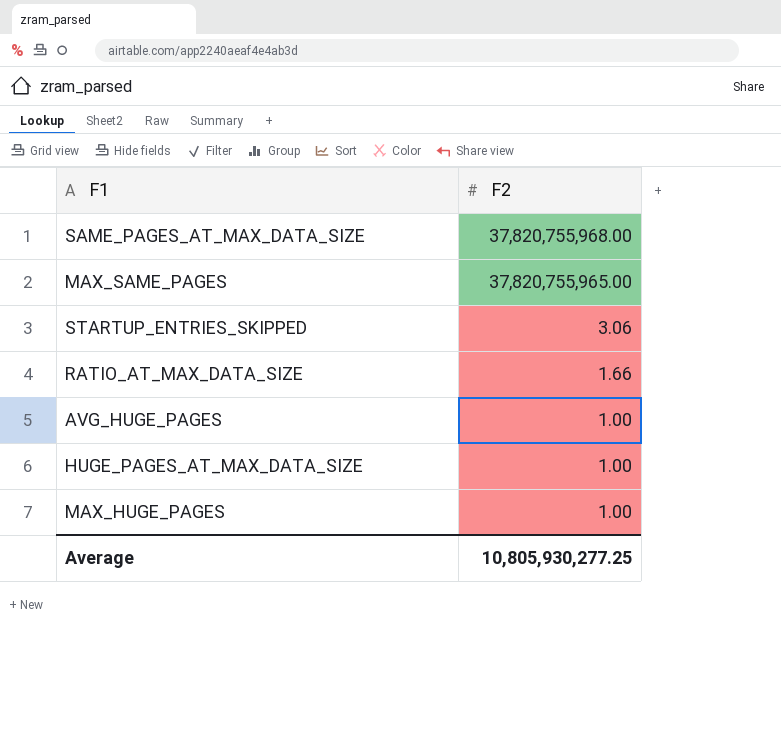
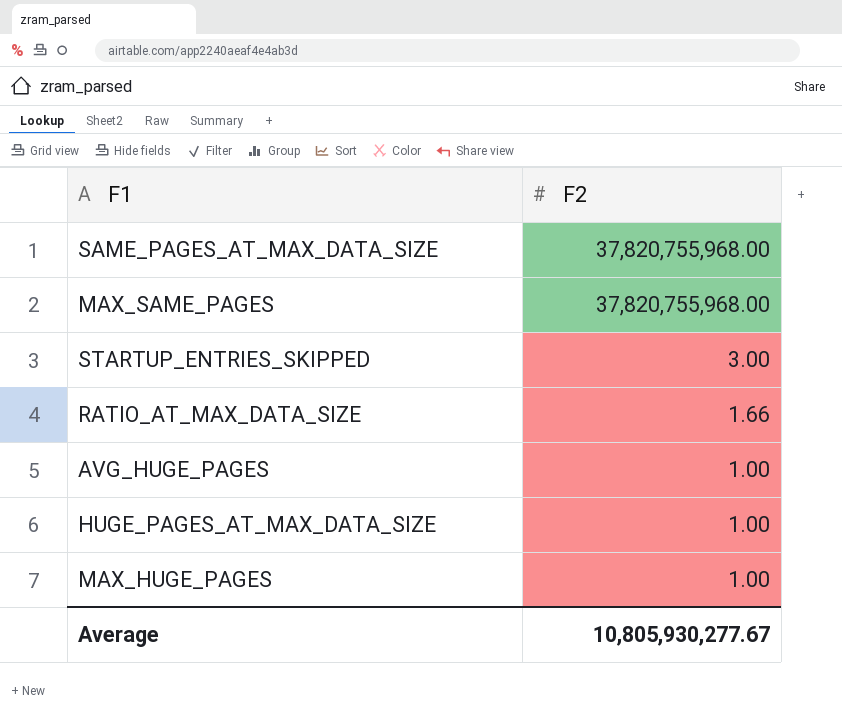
MAX_SAME_PAGES | F2: 37,820,755,965.00 -> 37,820,755,968.00
STARTUP_ENTRIES_SKIPPED | F2: 3.06 -> 3.00
Average | F2: 10,805,930,277.25 -> 10,805,930,277.67

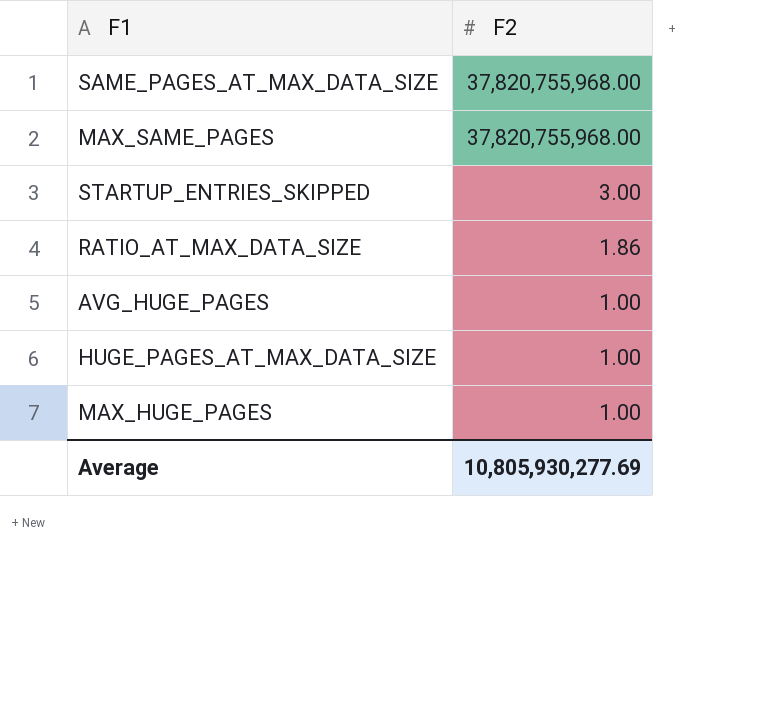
RATIO_AT_MAX_DATA_SIZE | F2: 1.66 -> 1.86
Average | F2: 10,805,930,277.67 -> 10,805,930,277.69

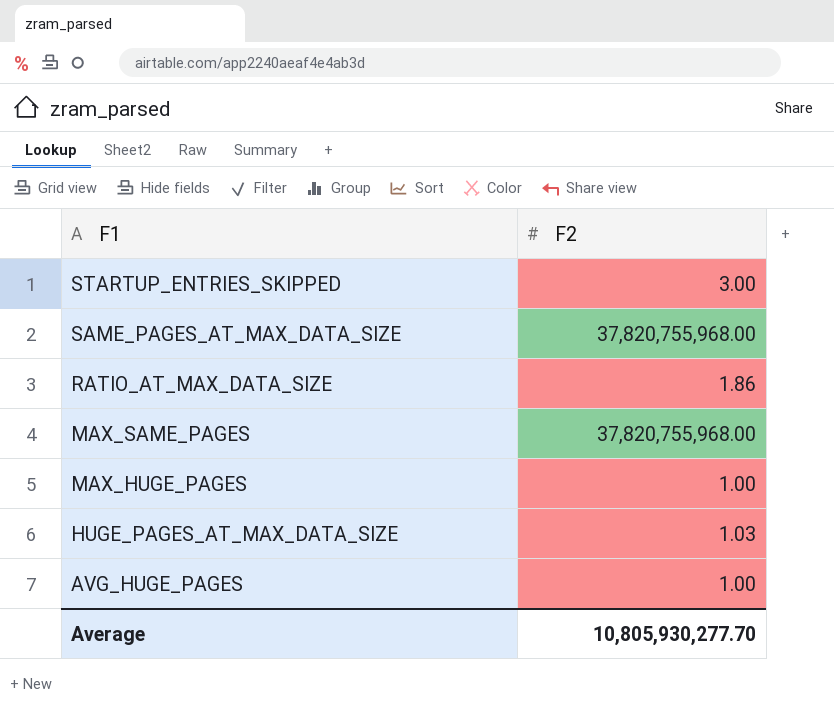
row order: F2 descending -> F1 descending
HUGE_PAGES_AT_MAX_DATA_SIZE | F2: 1.00 -> 1.03
Average | F2: 10,805,930,277.69 -> 10,805,930,277.70

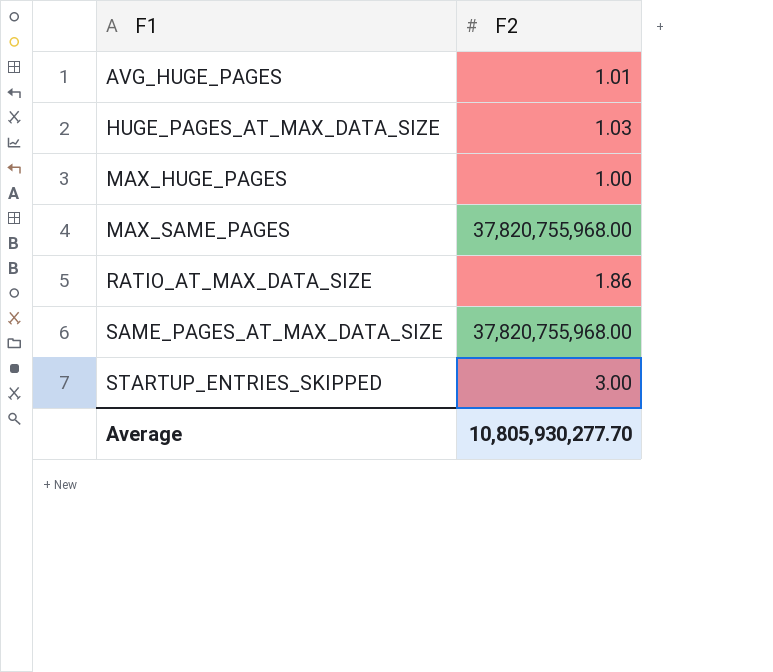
row order: F1 descending -> F1 ascending
AVG_HUGE_PAGES | F2: 1.00 -> 1.01

